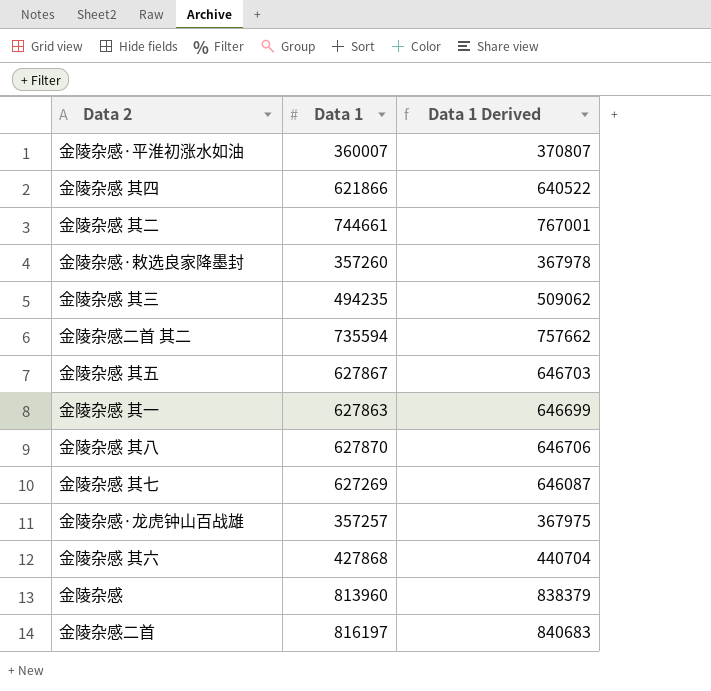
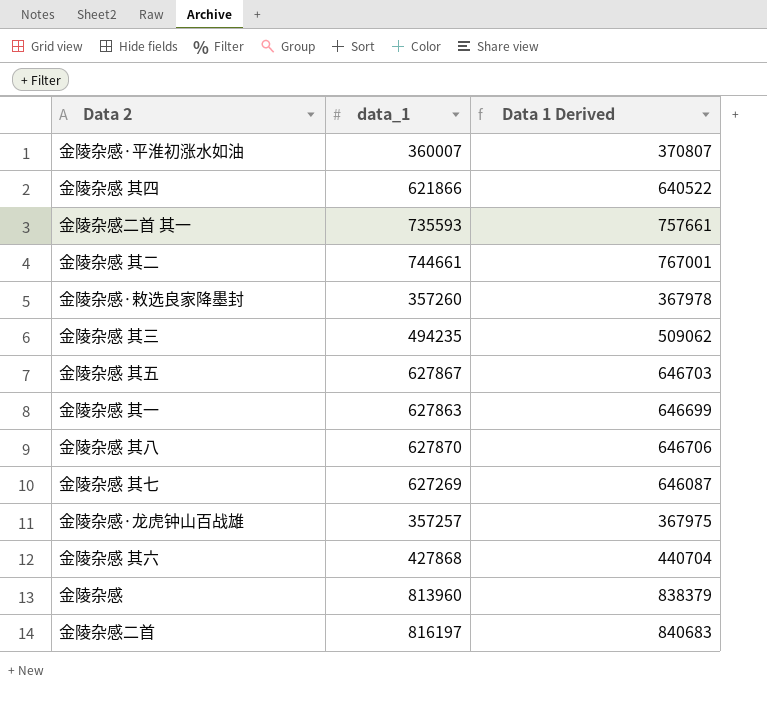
column name: Data 1 -> data_1
row 金陵杂感二首 其二: 735594 | 757662 -> none
row 金陵杂感二首 其一: none -> 735593 | 757661

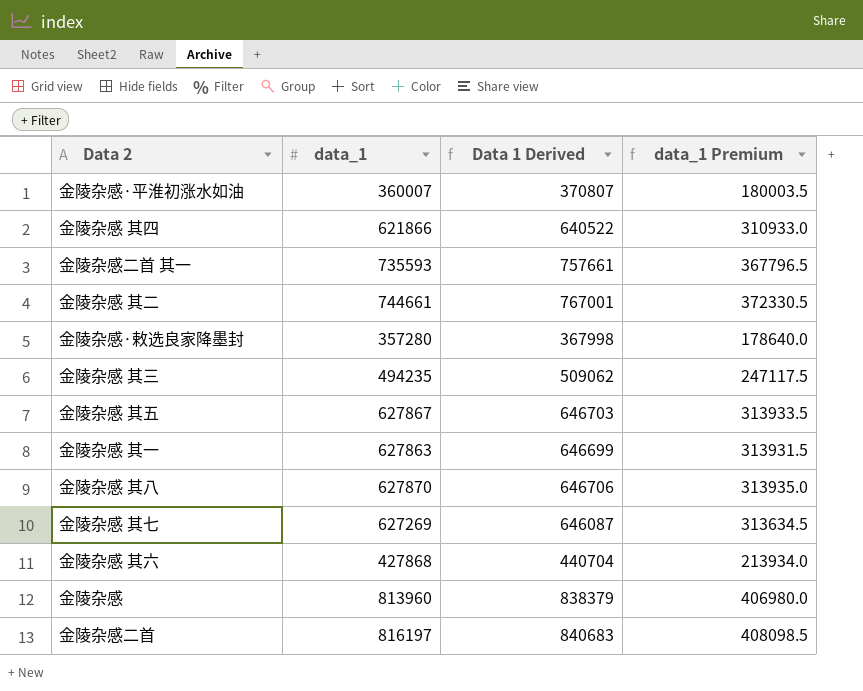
column data_1 Premium | formula: none -> [data_1] * 0.5
row 金陵杂感·龙虎钟山百战雄: 357257 | 367975 -> none
金陵杂感·敕选良家降墨封 | data_1: 357260 -> 357280
金陵杂感·敕选良家降墨封 | Data 1 Derived: 367978 -> 367998

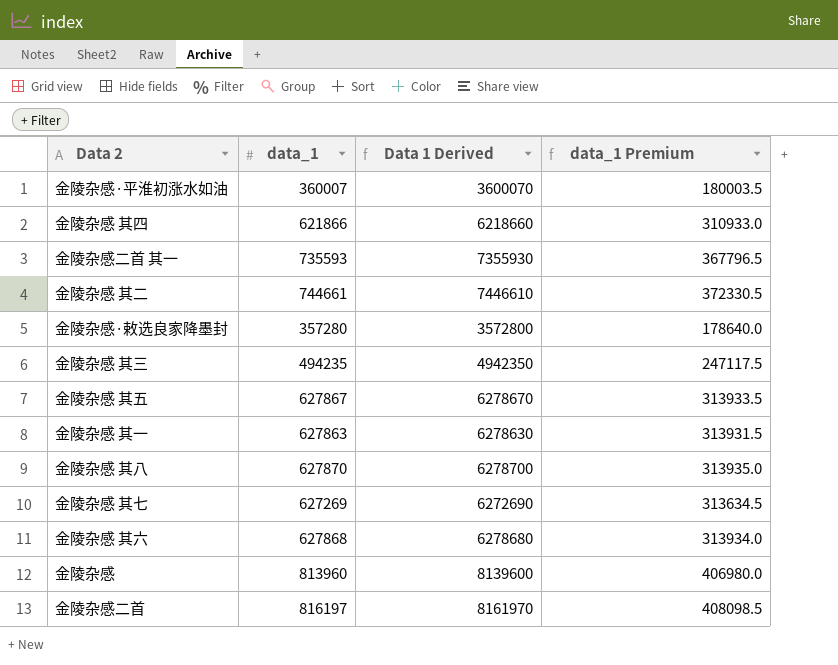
column Data 1 Derived | formula: [data_1] * 1.03 -> [data_1] * 10
金陵杂感 其六 | data_1: 427868 -> 627868
金陵杂感 其六 | data_1 Premium: 213934.0 -> 313934.0

